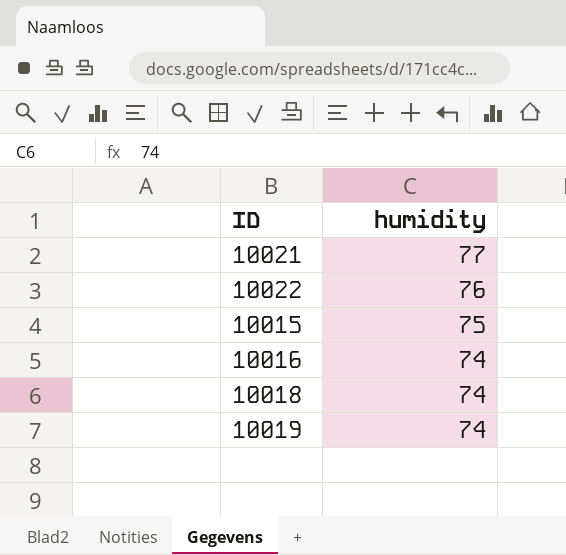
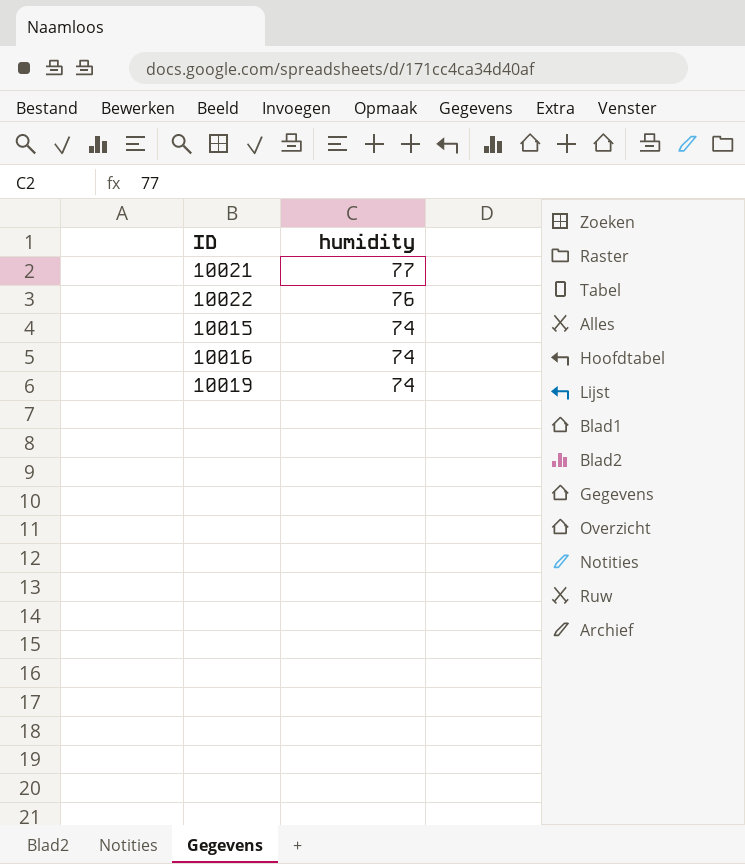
row 10018: 74 -> none
10015 | humidity: 75 -> 74

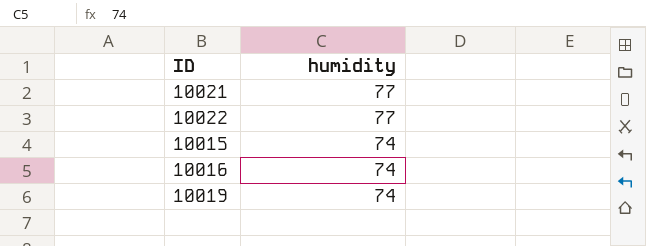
10022 | humidity: 76 -> 77

